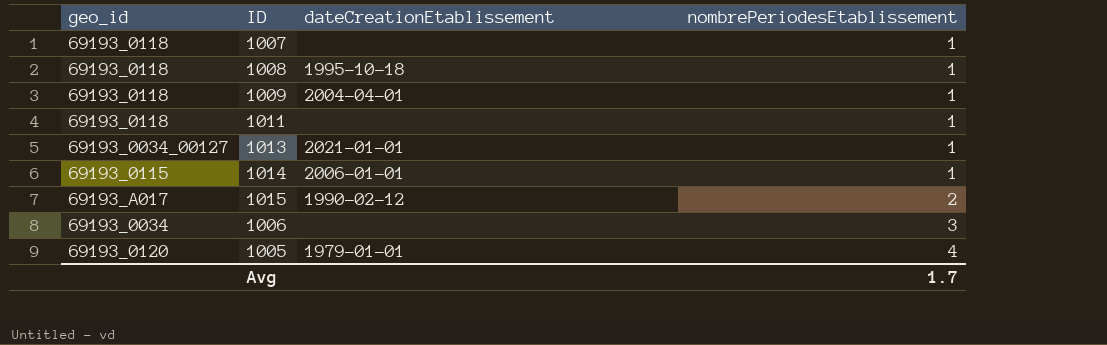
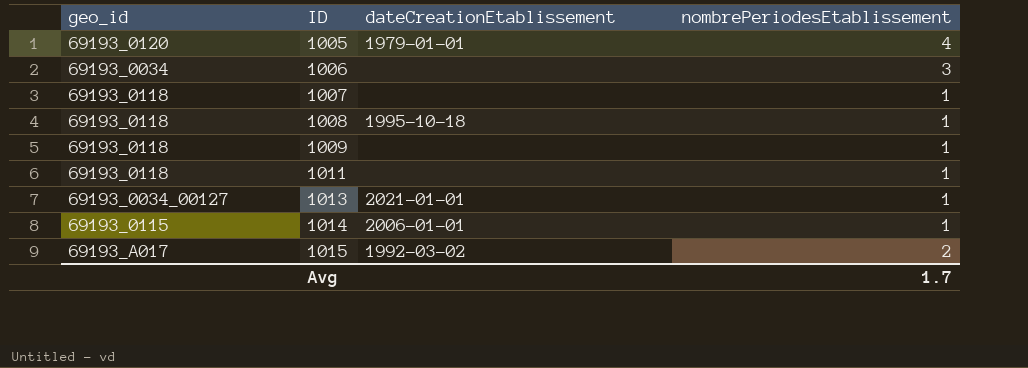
row order: nombrePeriodesEtablissement ascending -> ID ascending
1009 | dateCreationEtablissement: 2004-04-01 -> none
1015 | dateCreationEtablissement: 1990-02-12 -> 1992-03-02

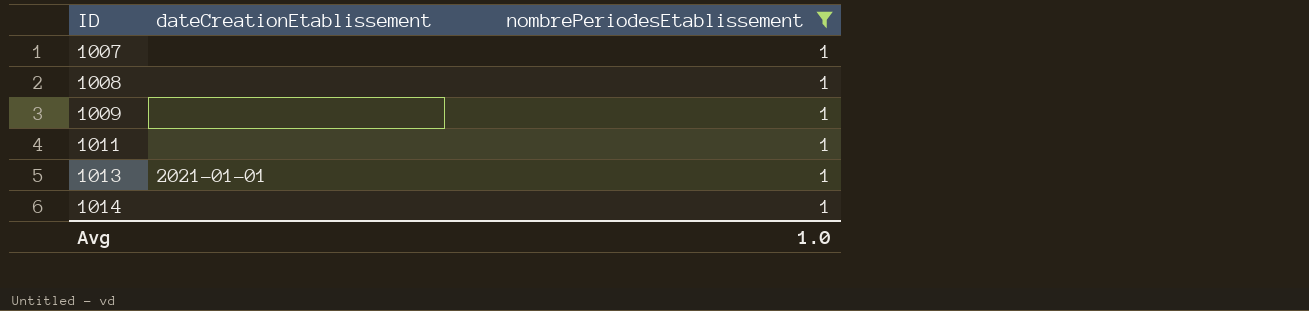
filter: none -> nombrePeriodesEtablissement = 1
column geo_id | position: 1 -> none
1008 | dateCreationEtablissement: 1995-10-18 -> none
1014 | dateCreationEtablissement: 2006-01-01 -> none
Avg | nombrePeriodesEtablissement: 1.7 -> 1.0

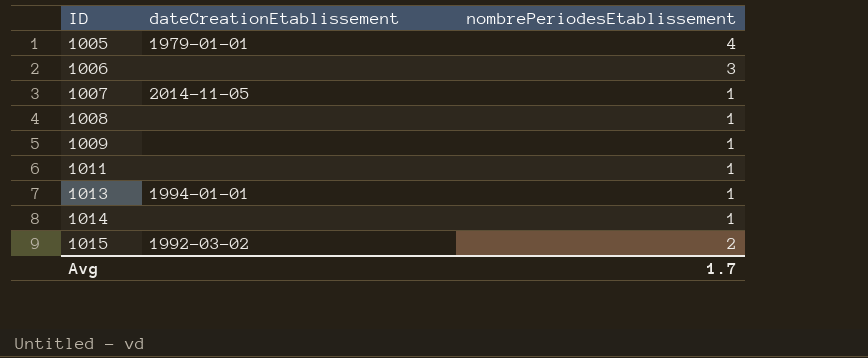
filter: nombrePeriodesEtablissement = 1 -> none
1007 | dateCreationEtablissement: none -> 2014-11-05
1013 | dateCreationEtablissement: 2021-01-01 -> 1994-01-01
Avg | nombrePeriodesEtablissement: 1.0 -> 1.7

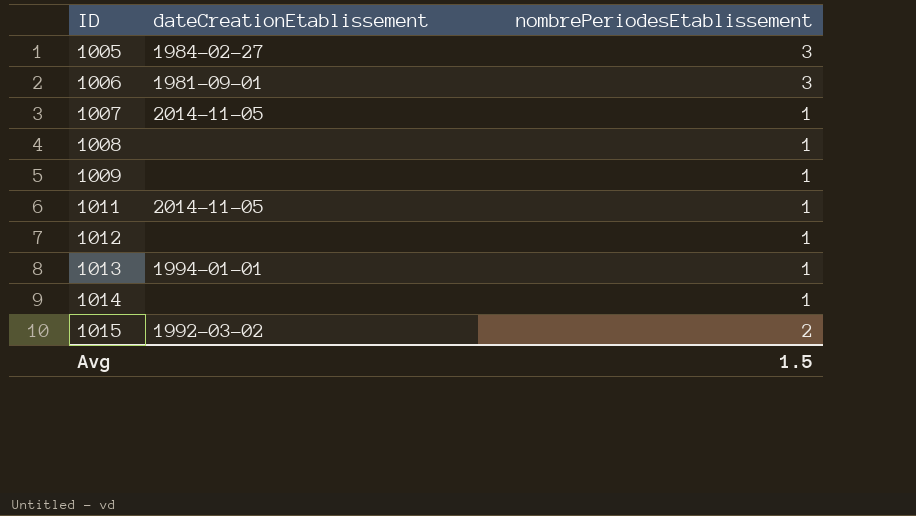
1005 | dateCreationEtablissement: 1979-01-01 -> 1984-02-27
1005 | nombrePeriodesEtablissement: 4 -> 3
1006 | dateCreationEtablissement: none -> 1981-09-01
1011 | dateCreationEtablissement: none -> 2014-11-05
row 1012: none -> none | 1
Avg | nombrePeriodesEtablissement: 1.7 -> 1.5

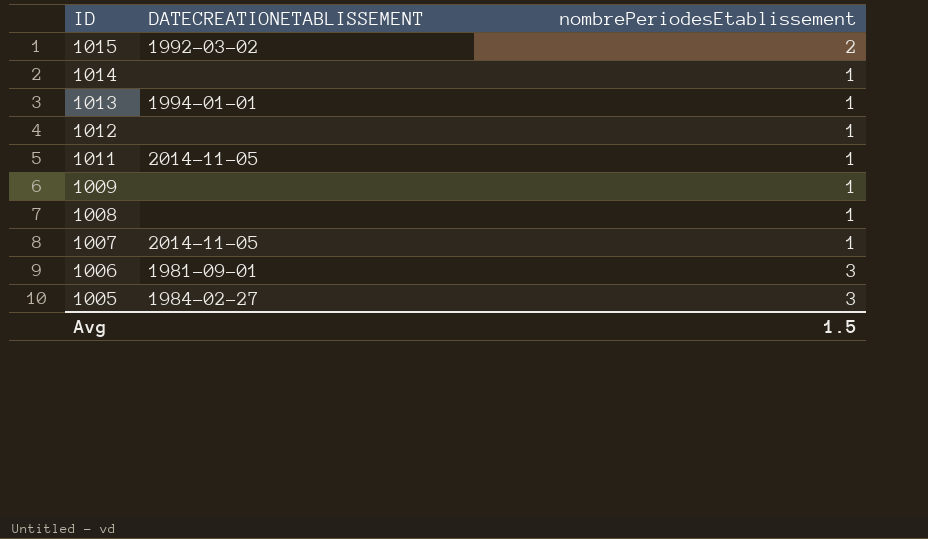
row order: ID ascending -> ID descending
column name: dateCreationEtablissement -> DATECREATIONETABLISSEMENT

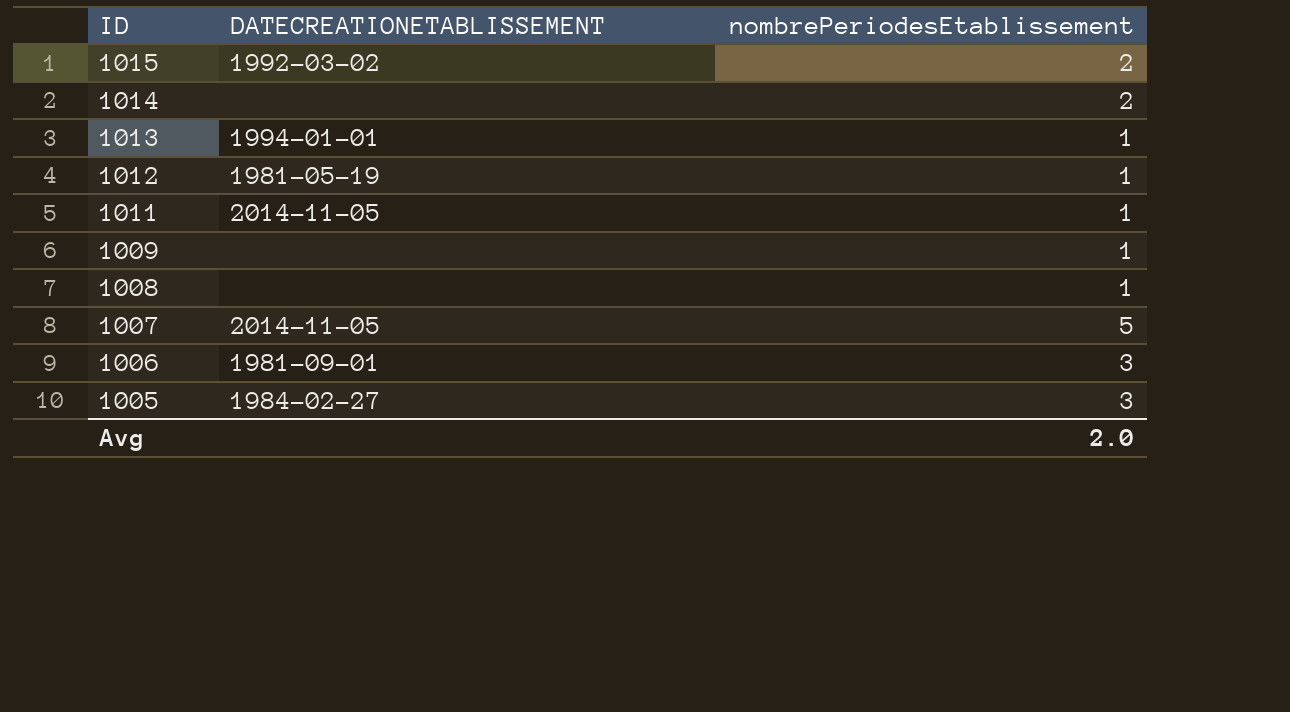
1014 | nombrePeriodesEtablissement: 1 -> 2
1012 | DATECREATIONETABLISSEMENT: none -> 1981-05-19
1007 | nombrePeriodesEtablissement: 1 -> 5
Avg | nombrePeriodesEtablissement: 1.5 -> 2.0

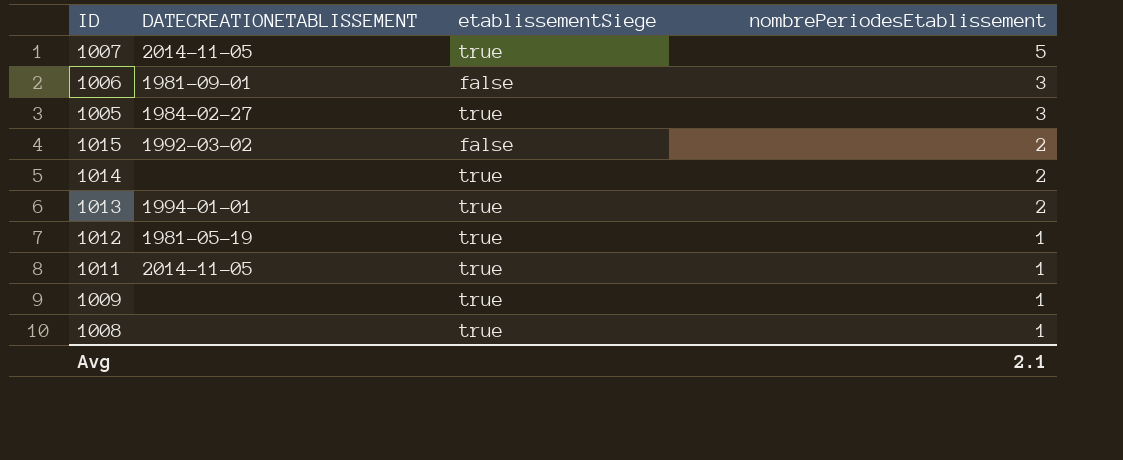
row order: ID descending -> nombrePeriodesEtablissement descending
column etablissementSiege | position: none -> 3
1013 | nombrePeriodesEtablissement: 1 -> 2
Avg | nombrePeriodesEtablissement: 2.0 -> 2.1

